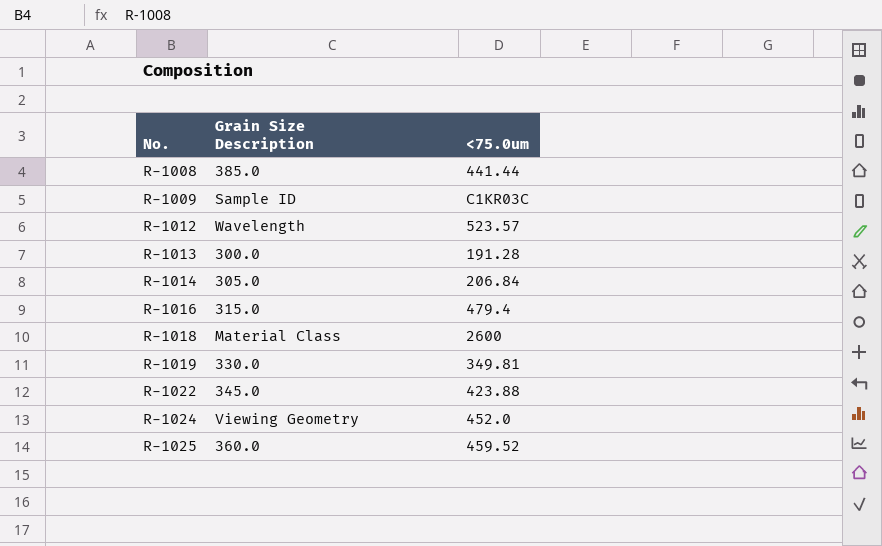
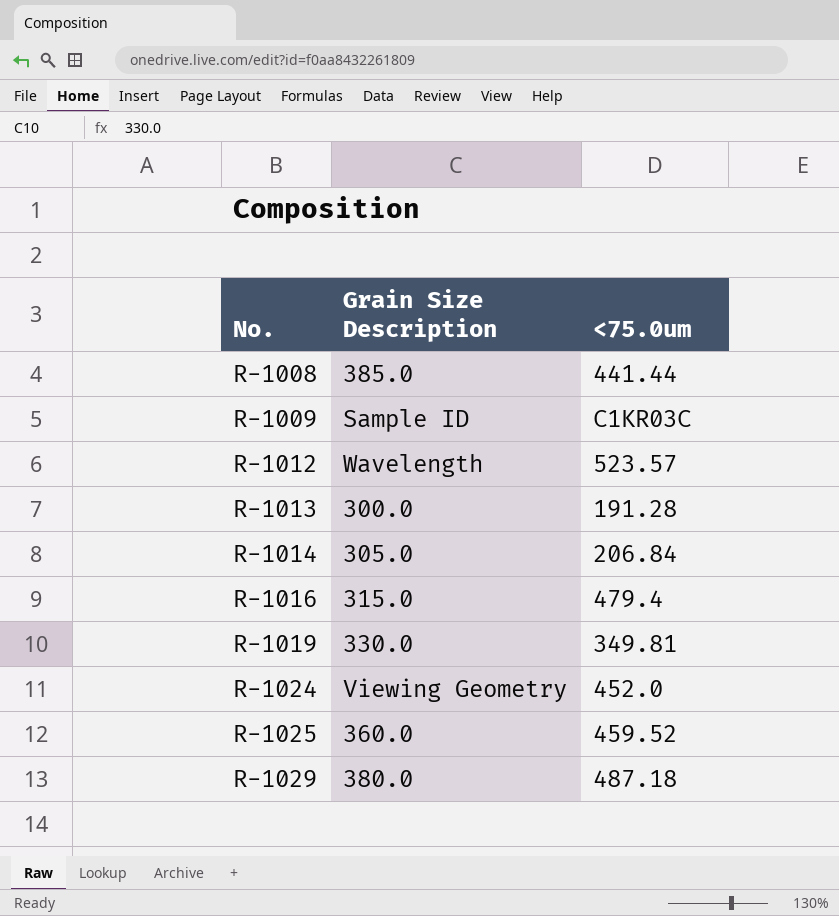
row R-1018: Material Class | 2600 -> none
row R-1022: 345.0 | 423.88 -> none
row R-1029: none -> 380.0 | 487.18

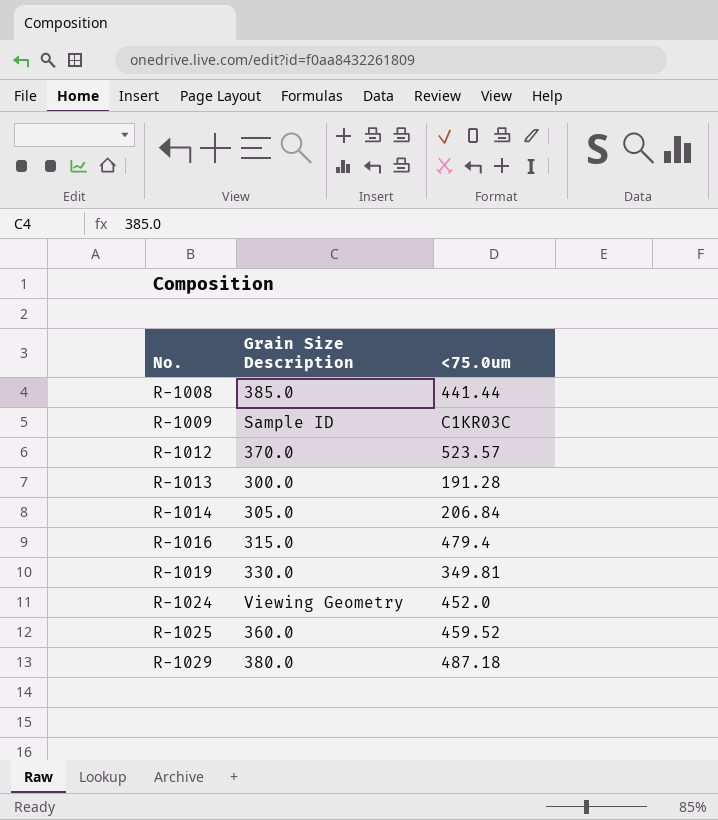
R-1012 | Grain Size Description: Wavelength -> 370.0

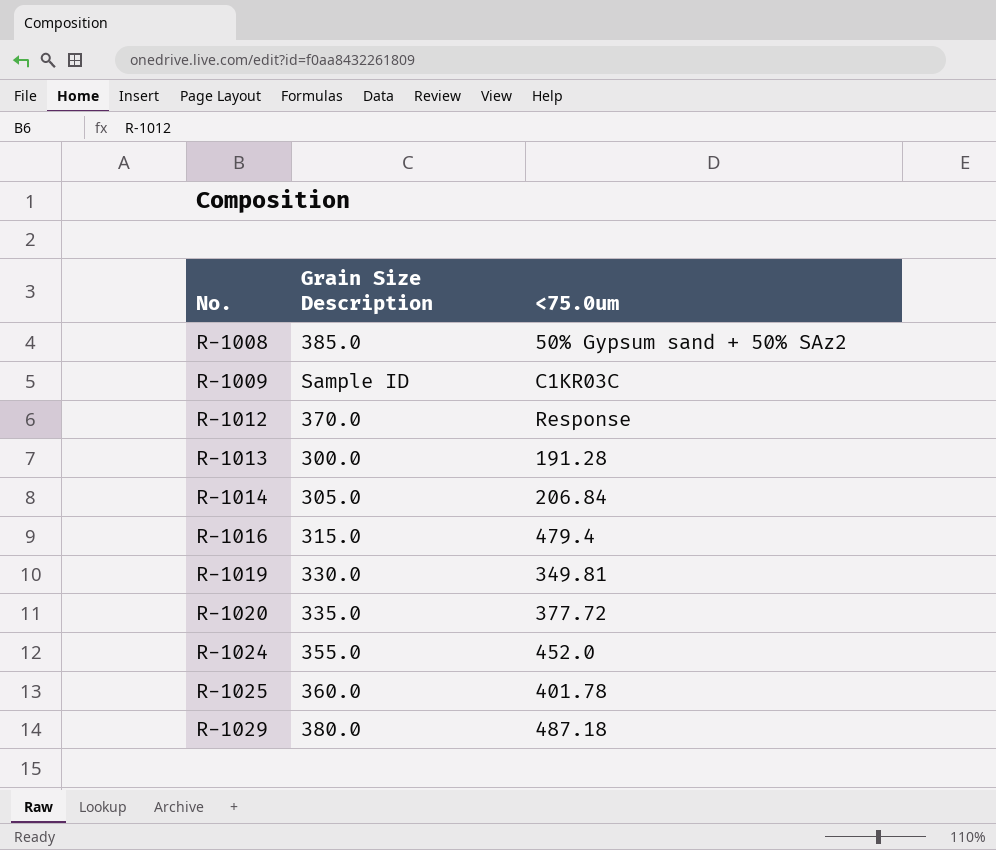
R-1008 | <75.0um: 441.44 -> 50% Gypsum sand + 50% SAz2
R-1012 | <75.0um: 523.57 -> Response
row R-1020: none -> 335.0 | 377.72
R-1024 | Grain Size Description: Viewing Geometry -> 355.0
R-1025 | <75.0um: 459.52 -> 401.78

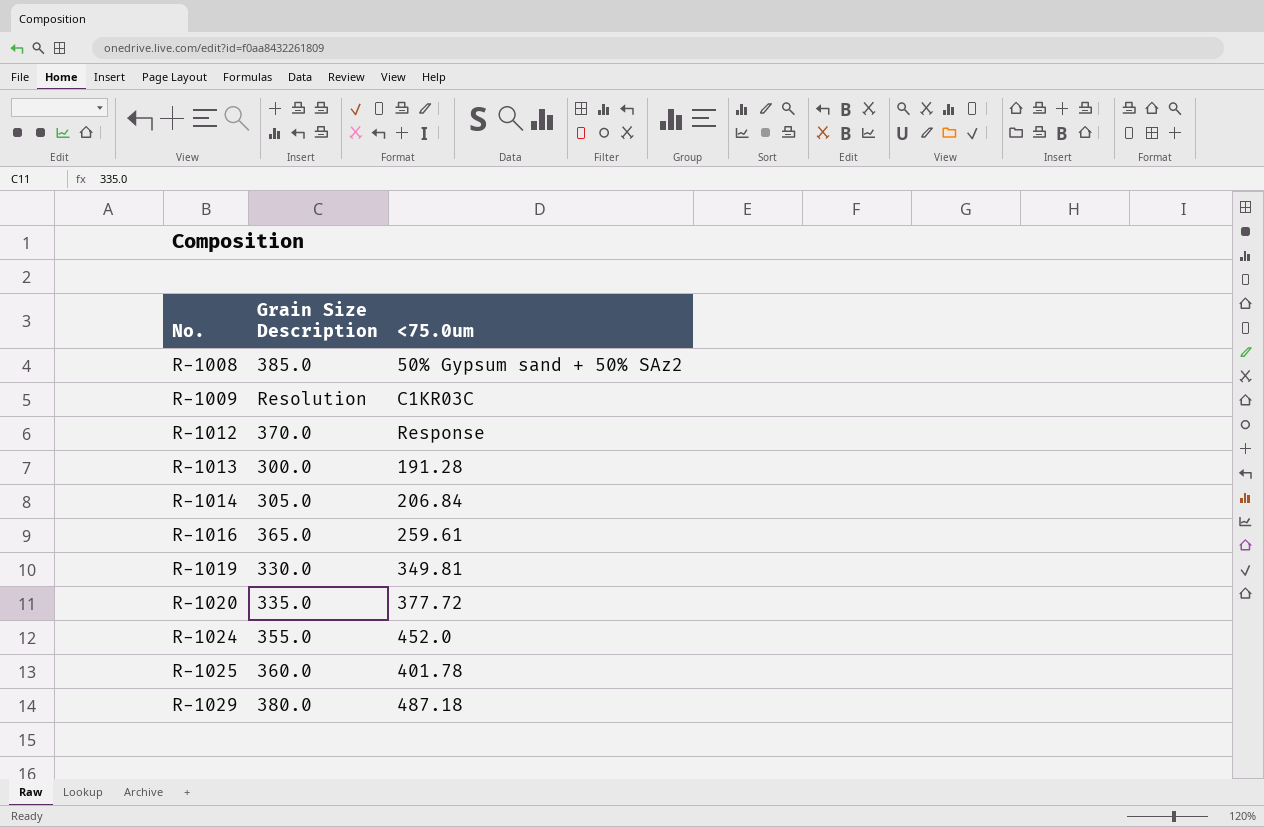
R-1009 | Grain Size Description: Sample ID -> Resolution
R-1016 | Grain Size Description: 315.0 -> 365.0
R-1016 | <75.0um: 479.4 -> 259.61

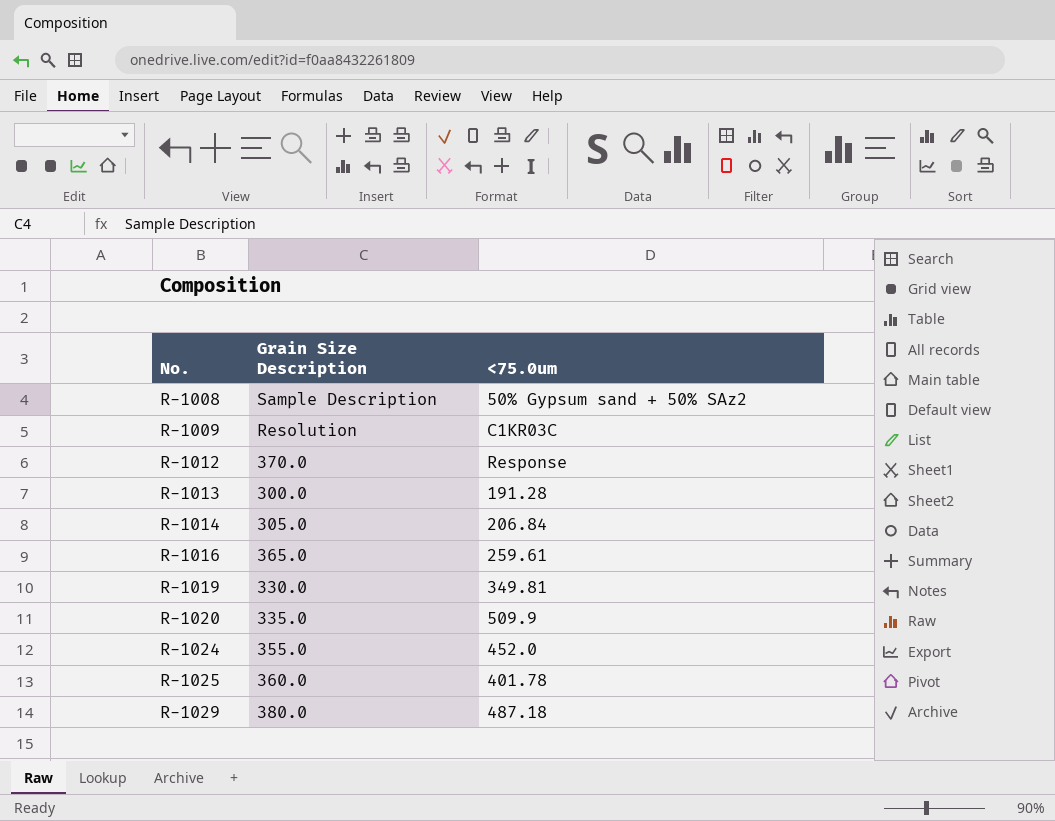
R-1008 | Grain Size Description: 385.0 -> Sample Description
R-1020 | <75.0um: 377.72 -> 509.9

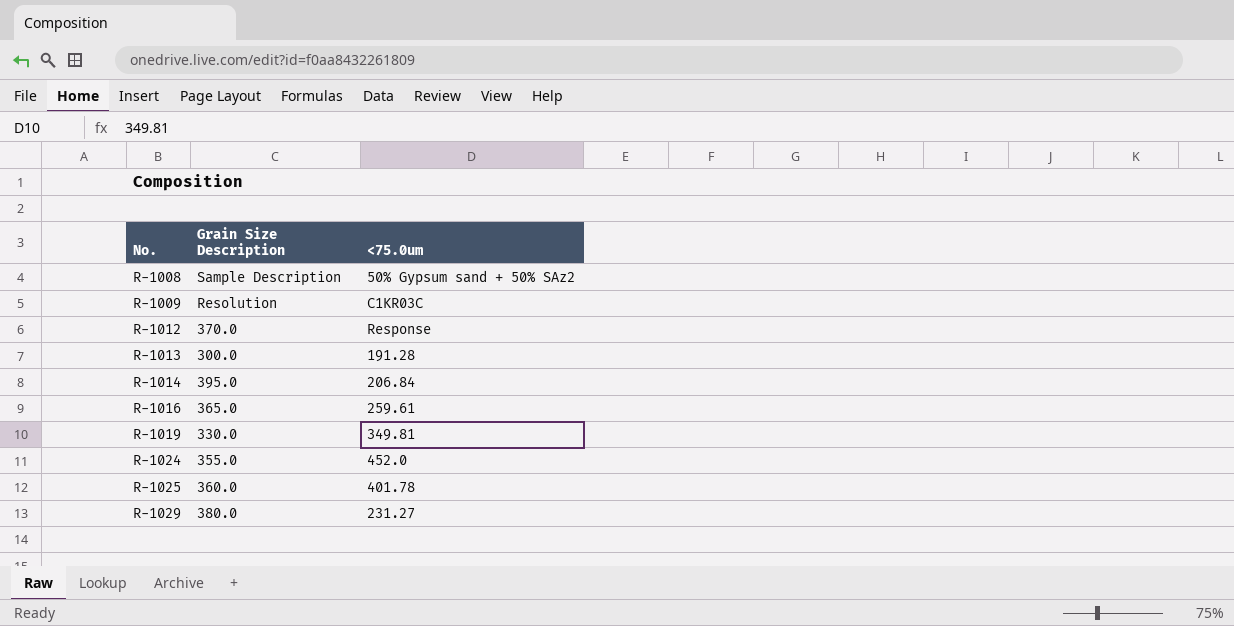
row R-1020: 335.0 | 509.9 -> none
R-1014 | Grain Size Description: 305.0 -> 395.0
R-1029 | <75.0um: 487.18 -> 231.27

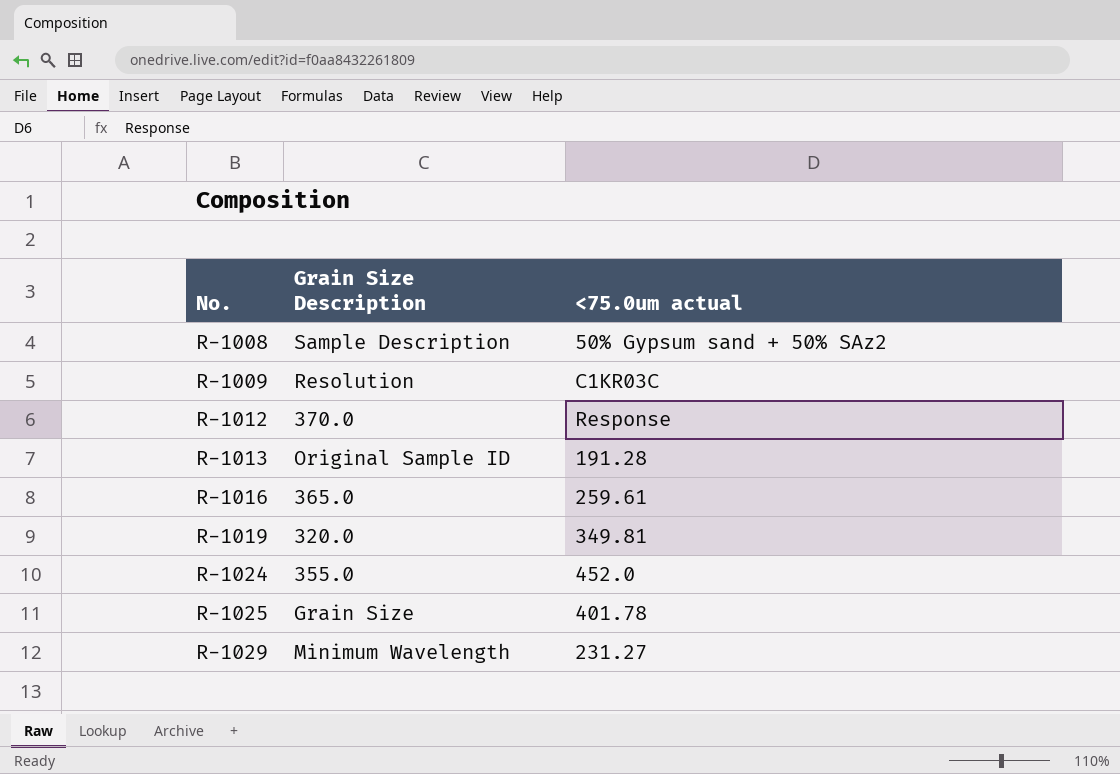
column name: <75.0um -> <75.0um actual
row R-1014: 395.0 | 206.84 -> none
R-1013 | Grain Size Description: 300.0 -> Original Sample ID
R-1019 | Grain Size Description: 330.0 -> 320.0
R-1025 | Grain Size Description: 360.0 -> Grain Size
R-1029 | Grain Size Description: 380.0 -> Minimum Wavelength

